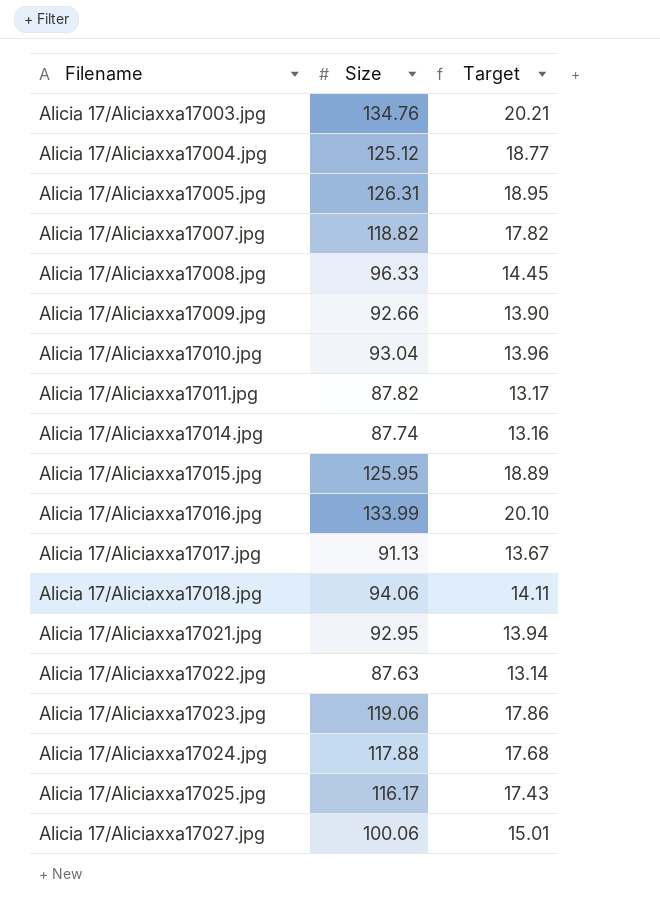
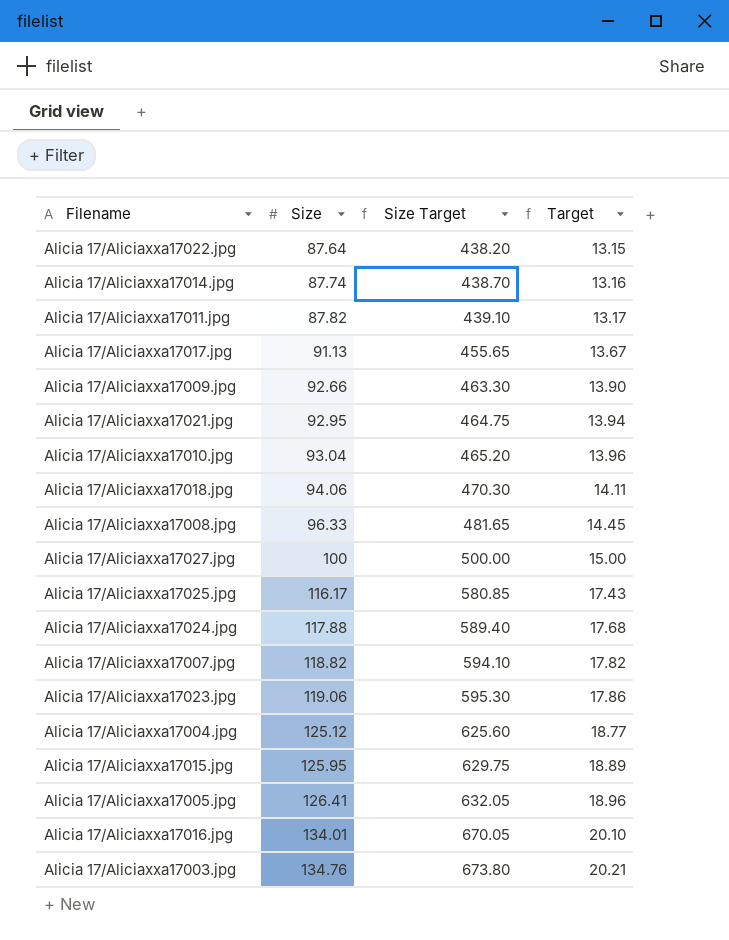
row order: Filename ascending -> Size ascending
column Size Target | formula: none -> [Size] * 5
Alicia 17/Aliciaxxa17022.jpg | Size: 87.63 -> 87.64
Alicia 17/Aliciaxxa17022.jpg | Target: 13.14 -> 13.15
Alicia 17/Aliciaxxa17027.jpg | Size: 100.06 -> 100
Alicia 17/Aliciaxxa17027.jpg | Target: 15.01 -> 15.00
Alicia 17/Aliciaxxa17005.jpg | Size: 126.31 -> 126.41
Alicia 17/Aliciaxxa17005.jpg | Target: 18.95 -> 18.96
Alicia 17/Aliciaxxa17016.jpg | Size: 133.99 -> 134.01

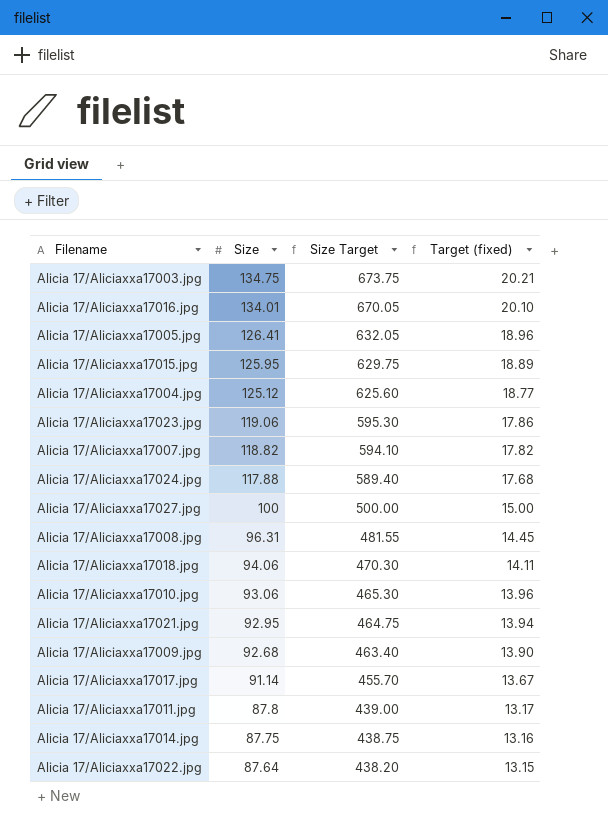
row order: Size ascending -> Size descending
column name: Target -> Target (fixed)
row Alicia 17/Aliciaxxa17025.jpg: 116.17 | 580.85 | 17.43 -> none
Alicia 17/Aliciaxxa17003.jpg | Size: 134.76 -> 134.75
Alicia 17/Aliciaxxa17003.jpg | Size Target: 673.80 -> 673.75
Alicia 17/Aliciaxxa17008.jpg | Size: 96.33 -> 96.31
Alicia 17/Aliciaxxa17008.jpg | Size Target: 481.65 -> 481.55
Alicia 17/Aliciaxxa17010.jpg | Size: 93.04 -> 93.06
Alicia 17/Aliciaxxa17010.jpg | Size Target: 465.20 -> 465.30
Alicia 17/Aliciaxxa17009.jpg | Size: 92.66 -> 92.68
Alicia 17/Aliciaxxa17009.jpg | Size Target: 463.30 -> 463.40
Alicia 17/Aliciaxxa17017.jpg | Size: 91.13 -> 91.14
Alicia 17/Aliciaxxa17017.jpg | Size Target: 455.65 -> 455.70
Alicia 17/Aliciaxxa17011.jpg | Size: 87.82 -> 87.8
Alicia 17/Aliciaxxa17011.jpg | Size Target: 439.10 -> 439.00
Alicia 17/Aliciaxxa17014.jpg | Size: 87.74 -> 87.75
Alicia 17/Aliciaxxa17014.jpg | Size Target: 438.70 -> 438.75

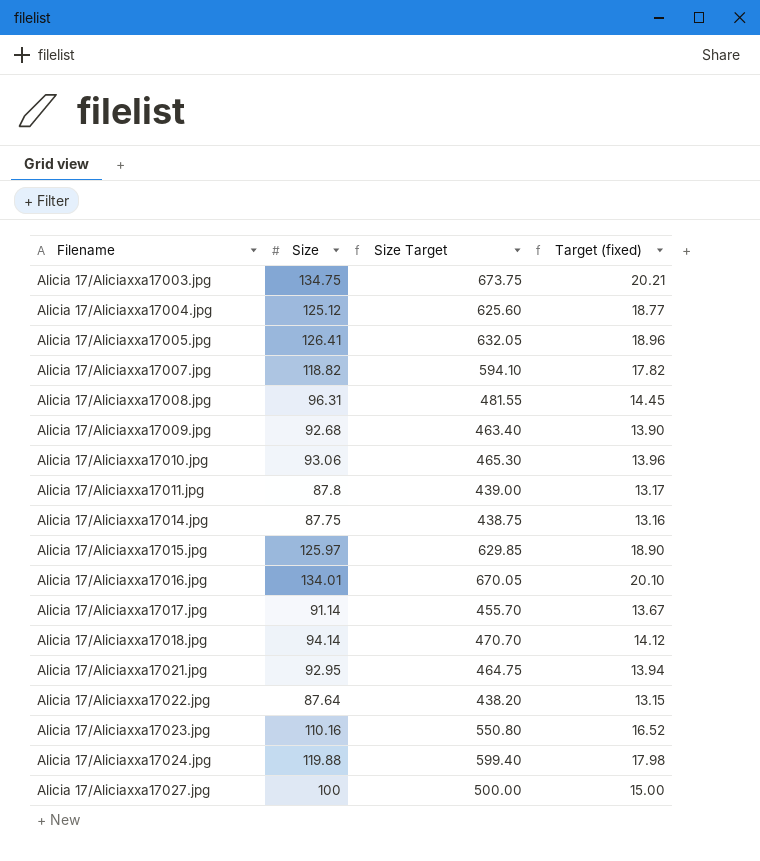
row order: Size descending -> Filename ascending
Alicia 17/Aliciaxxa17015.jpg | Size: 125.95 -> 125.97
Alicia 17/Aliciaxxa17015.jpg | Size Target: 629.75 -> 629.85
Alicia 17/Aliciaxxa17015.jpg | Target (fixed): 18.89 -> 18.90
Alicia 17/Aliciaxxa17018.jpg | Size: 94.06 -> 94.14
Alicia 17/Aliciaxxa17018.jpg | Size Target: 470.30 -> 470.70
Alicia 17/Aliciaxxa17018.jpg | Target (fixed): 14.11 -> 14.12
Alicia 17/Aliciaxxa17023.jpg | Size: 119.06 -> 110.16
Alicia 17/Aliciaxxa17023.jpg | Size Target: 595.30 -> 550.80
Alicia 17/Aliciaxxa17023.jpg | Target (fixed): 17.86 -> 16.52
Alicia 17/Aliciaxxa17024.jpg | Size: 117.88 -> 119.88
Alicia 17/Aliciaxxa17024.jpg | Size Target: 589.40 -> 599.40
Alicia 17/Aliciaxxa17024.jpg | Target (fixed): 17.68 -> 17.98

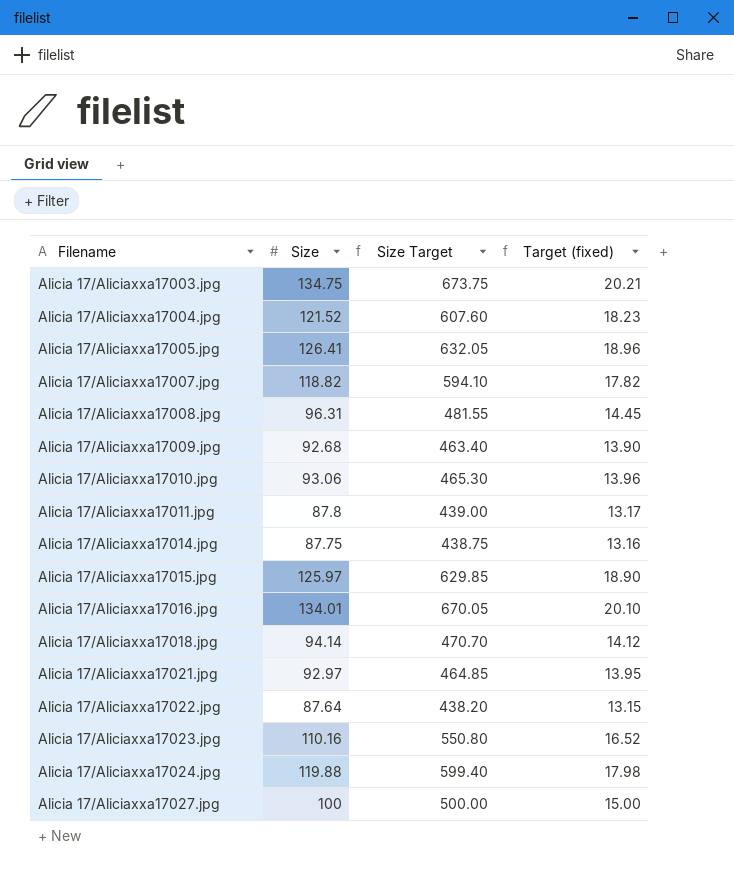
row Alicia 17/Aliciaxxa17017.jpg: 91.14 | 455.70 | 13.67 -> none
Alicia 17/Aliciaxxa17004.jpg | Size: 125.12 -> 121.52
Alicia 17/Aliciaxxa17004.jpg | Size Target: 625.60 -> 607.60
Alicia 17/Aliciaxxa17004.jpg | Target (fixed): 18.77 -> 18.23
Alicia 17/Aliciaxxa17021.jpg | Size: 92.95 -> 92.97
Alicia 17/Aliciaxxa17021.jpg | Size Target: 464.75 -> 464.85
Alicia 17/Aliciaxxa17021.jpg | Target (fixed): 13.94 -> 13.95

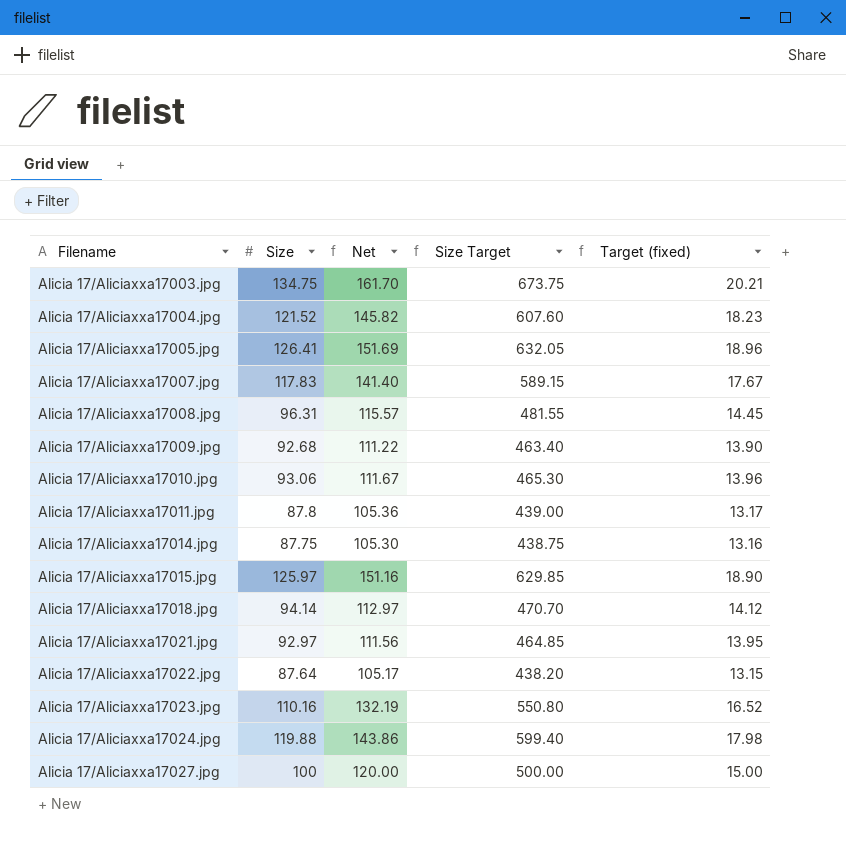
column Net | formula: none -> [Size] * 1.2
row Alicia 17/Aliciaxxa17016.jpg: 134.01 | 670.05 | 20.10 -> none
Alicia 17/Aliciaxxa17007.jpg | Size: 118.82 -> 117.83
Alicia 17/Aliciaxxa17007.jpg | Size Target: 594.10 -> 589.15
Alicia 17/Aliciaxxa17007.jpg | Target (fixed): 17.82 -> 17.67

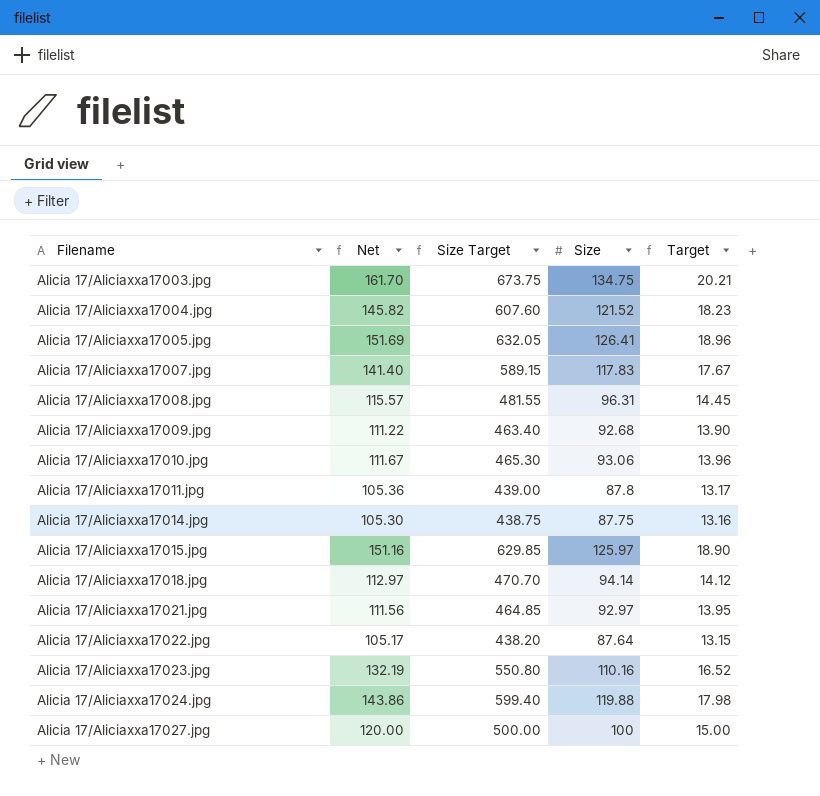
column Size | position: 2 -> 4
column name: Target (fixed) -> Target

